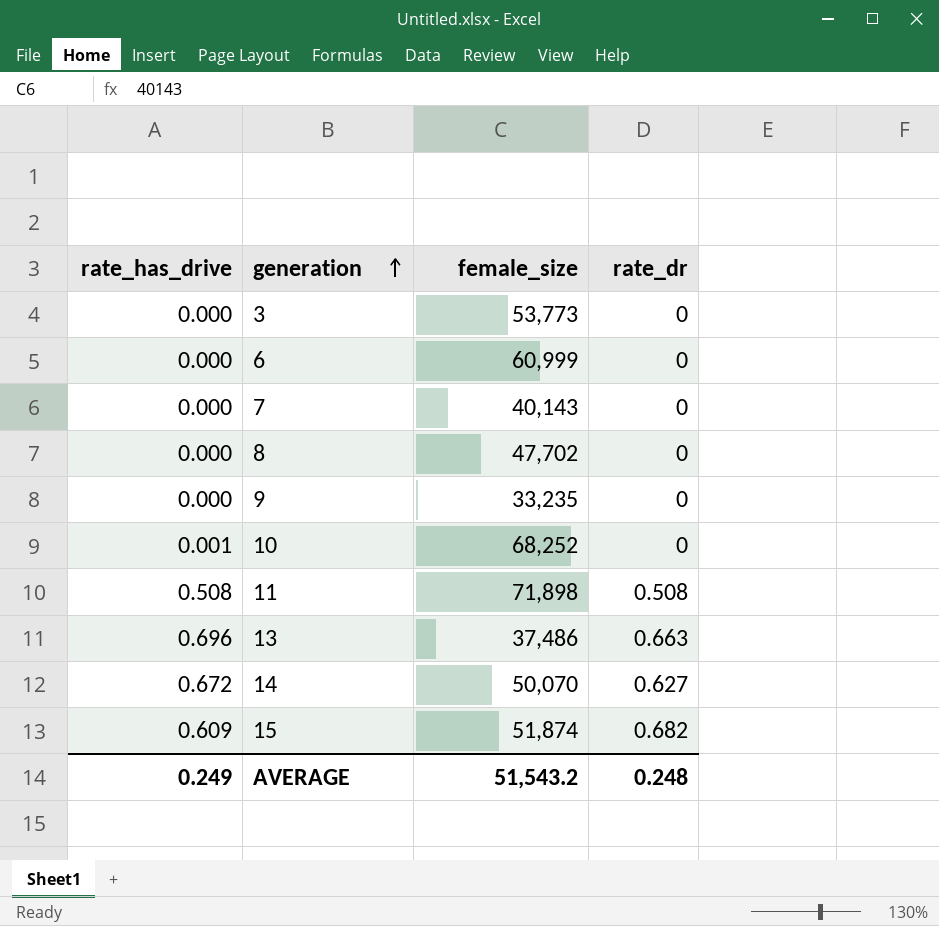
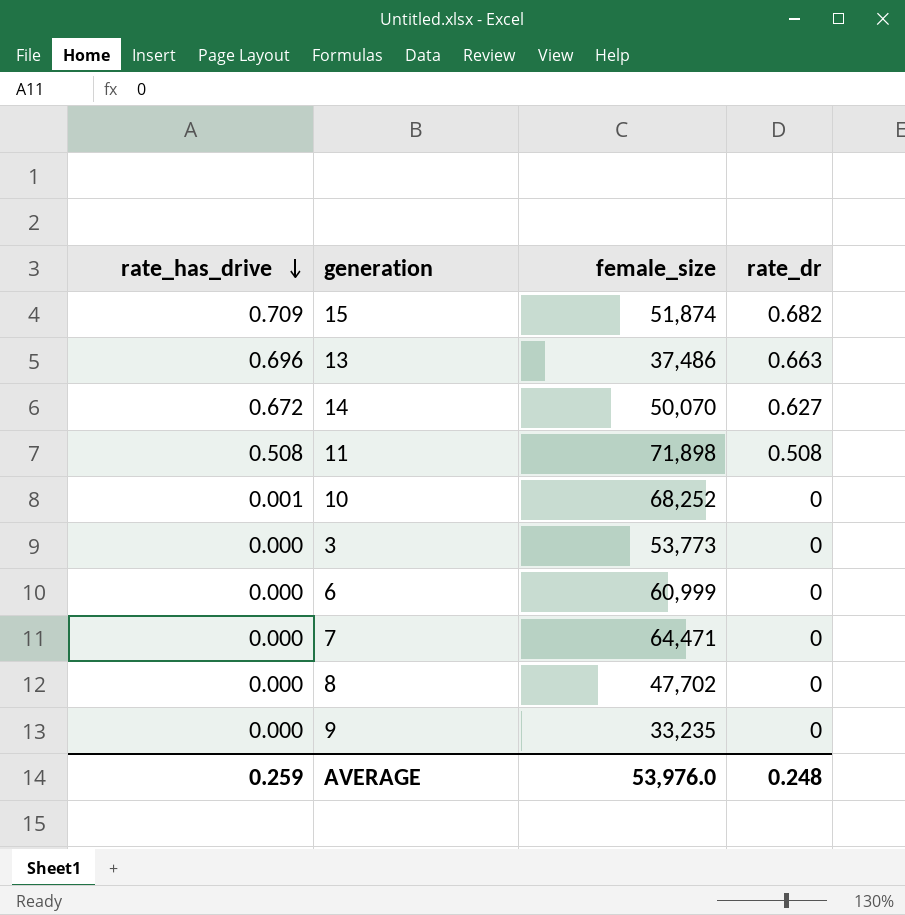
row order: generation ascending -> rate_has_drive descending
15 | rate_has_drive: 0.609 -> 0.709
7 | female_size: 40,143 -> 64,471
AVERAGE | rate_has_drive: 0.249 -> 0.259
AVERAGE | female_size: 51,543.2 -> 53,976.0

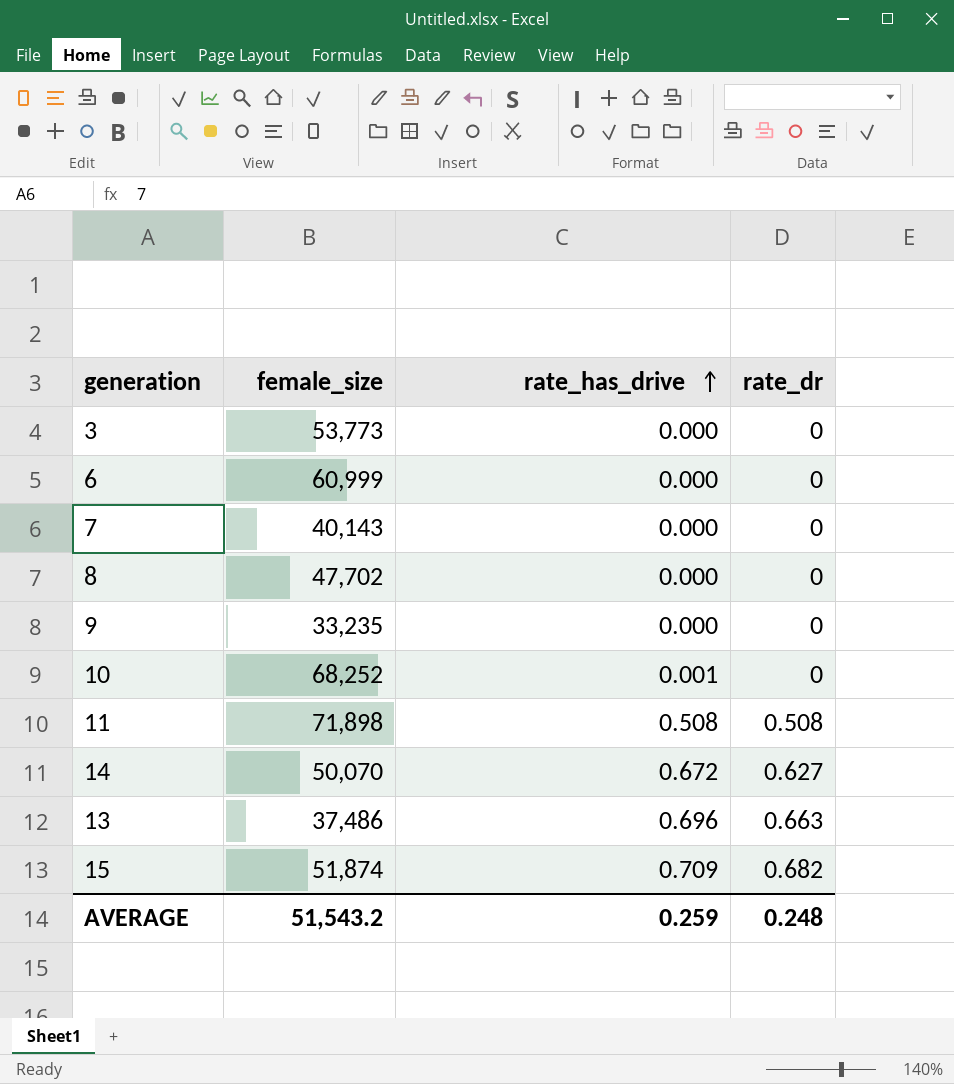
row order: rate_has_drive descending -> rate_has_drive ascending
column rate_has_drive | position: 1 -> 3
7 | female_size: 64,471 -> 40,143
AVERAGE | female_size: 53,976.0 -> 51,543.2

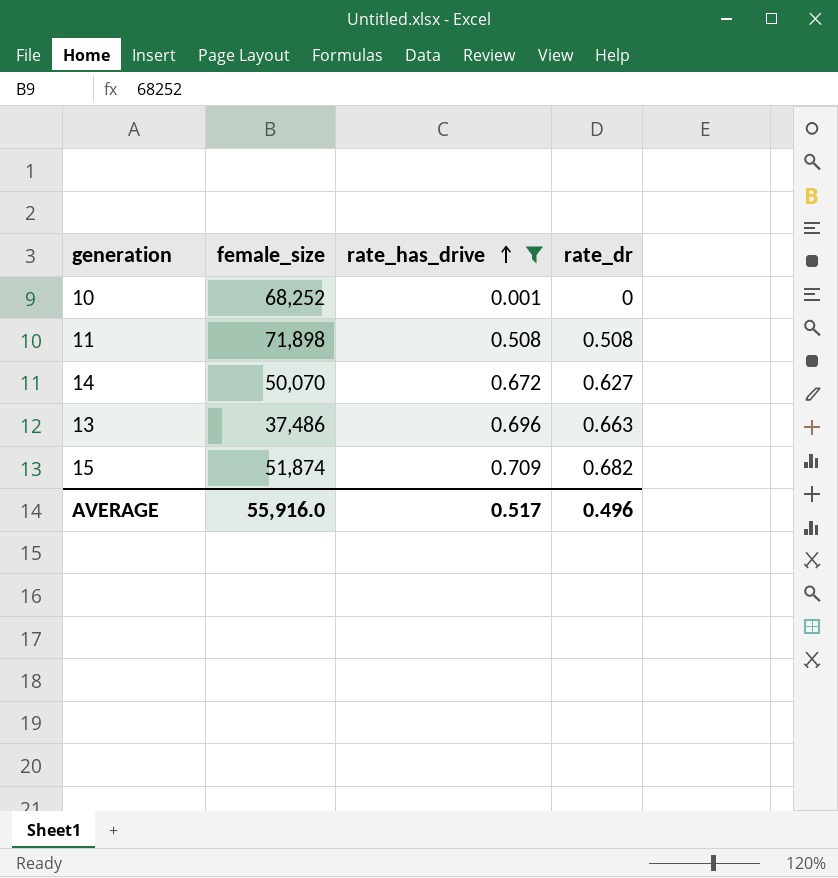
filter: none -> rate_has_drive != 0.000
AVERAGE | female_size: 51,543.2 -> 55,916.0
AVERAGE | rate_has_drive: 0.259 -> 0.517
AVERAGE | rate_dr: 0.248 -> 0.496

